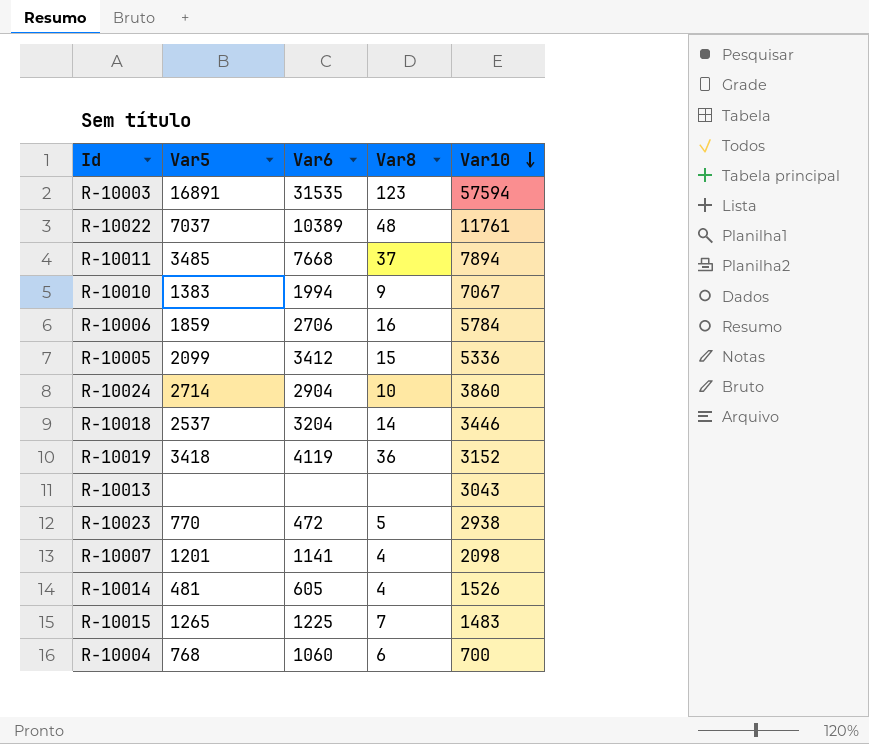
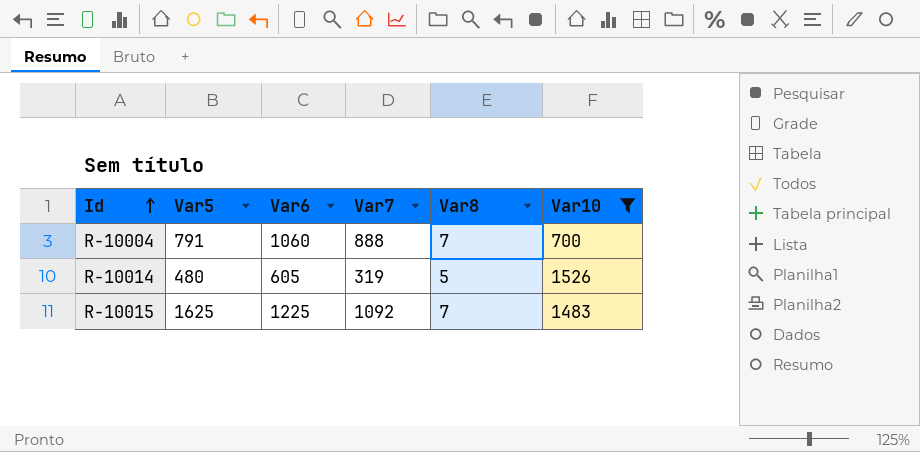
filter: none -> Var10 <= 1526
row order: Var10 descending -> Id ascending
column Var7 | position: none -> 4
R-10004 | Var5: 768 -> 791
R-10004 | Var8: 6 -> 7
R-10014 | Var5: 481 -> 480
R-10014 | Var8: 4 -> 5
R-10015 | Var5: 1265 -> 1625

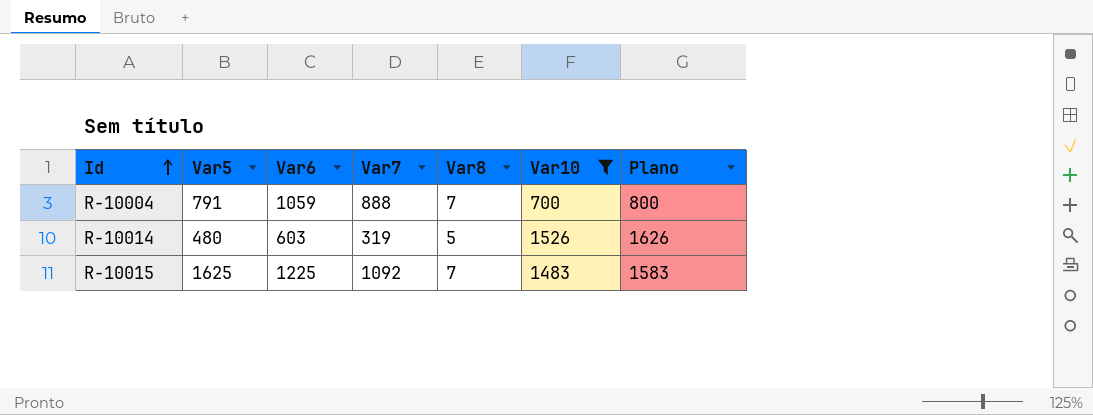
column Plano | formula: none -> [Var10] + 100
R-10004 | Var6: 1060 -> 1059
R-10014 | Var6: 605 -> 603

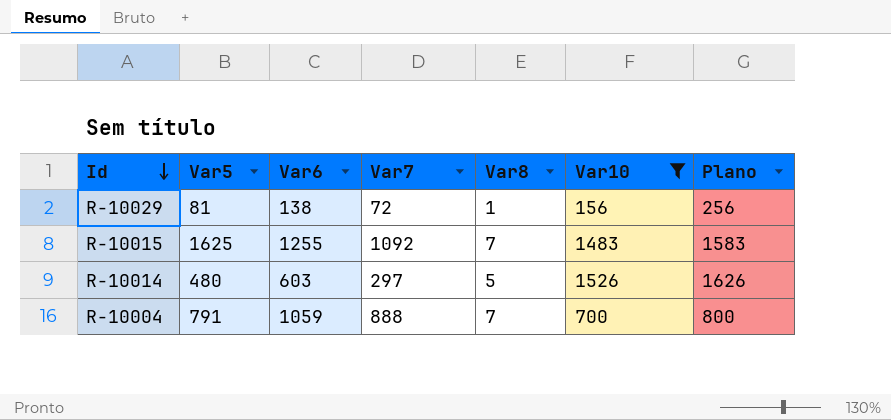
row order: Id ascending -> Id descending
row R-10029: none -> 81 | 138 | 72 | 1 | 156 | 256
R-10015 | Var6: 1225 -> 1255
R-10014 | Var7: 319 -> 297

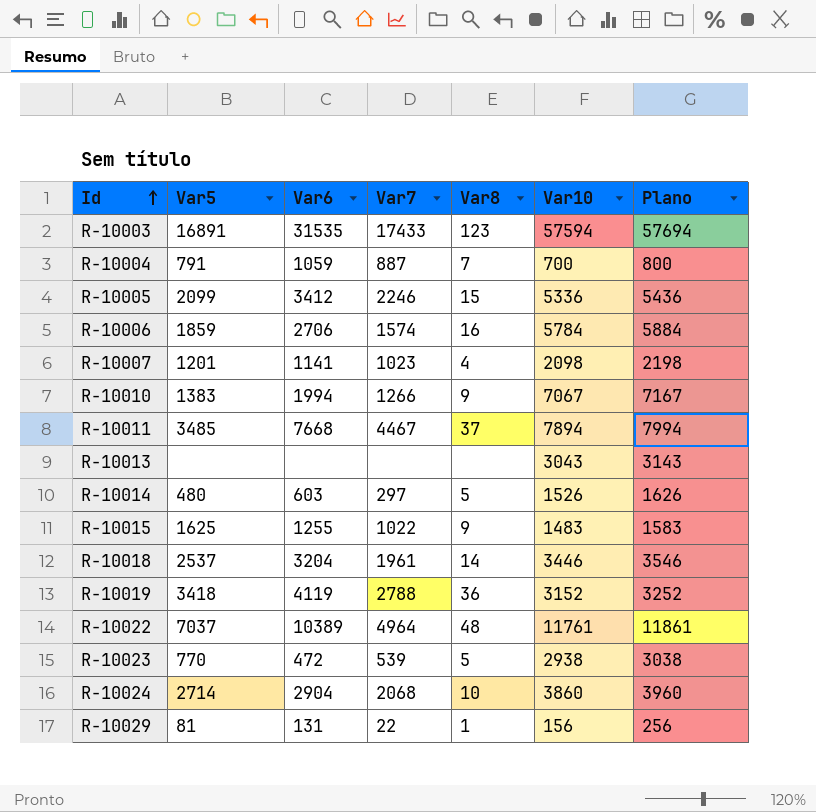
filter: Var10 <= 1526 -> none
row order: Id descending -> Id ascending
R-10004 | Var7: 888 -> 887
R-10015 | Var7: 1092 -> 1022
R-10015 | Var8: 7 -> 9
R-10029 | Var6: 138 -> 131
R-10029 | Var7: 72 -> 22

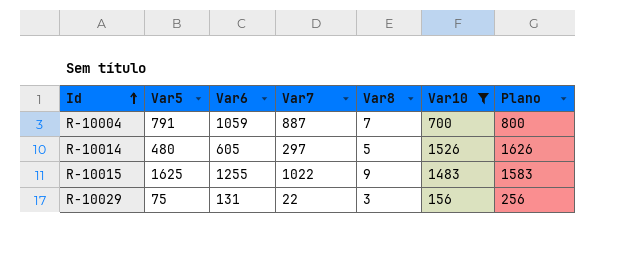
filter: none -> Var10 <= 1526
R-10014 | Var6: 603 -> 605
R-10029 | Var5: 81 -> 75
R-10029 | Var8: 1 -> 3

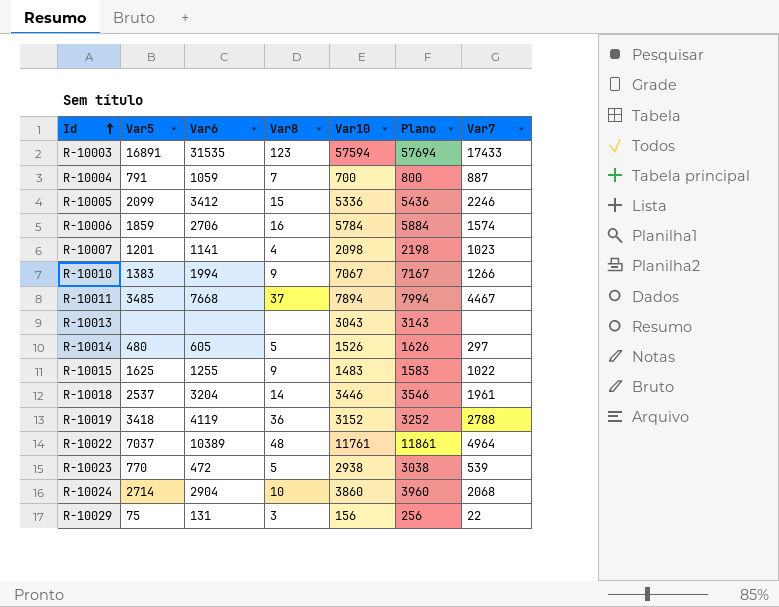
filter: Var10 <= 1526 -> none
column Var7 | position: 4 -> 7

